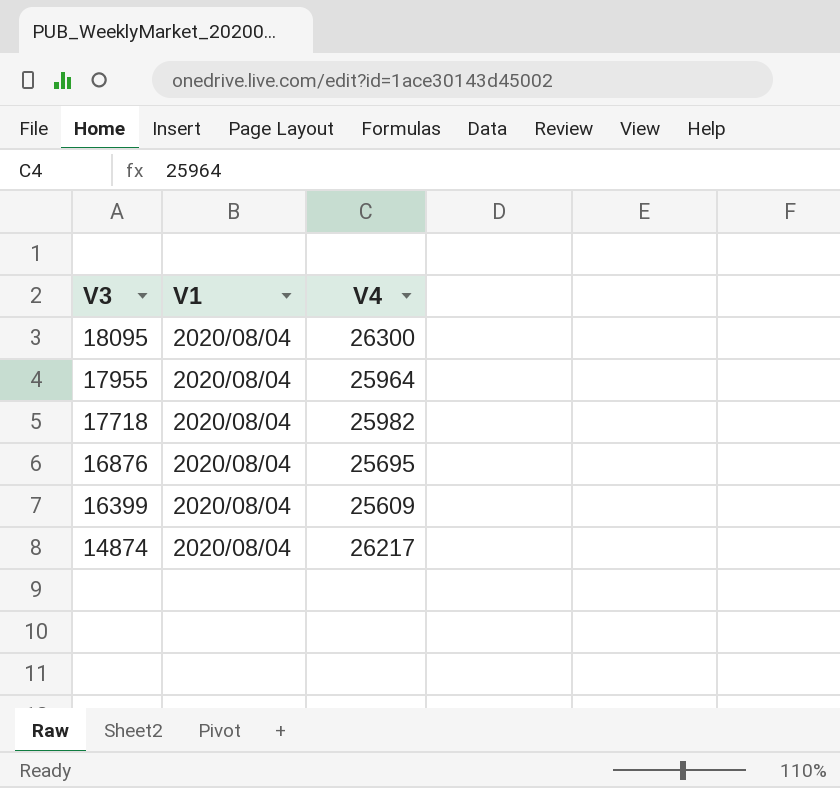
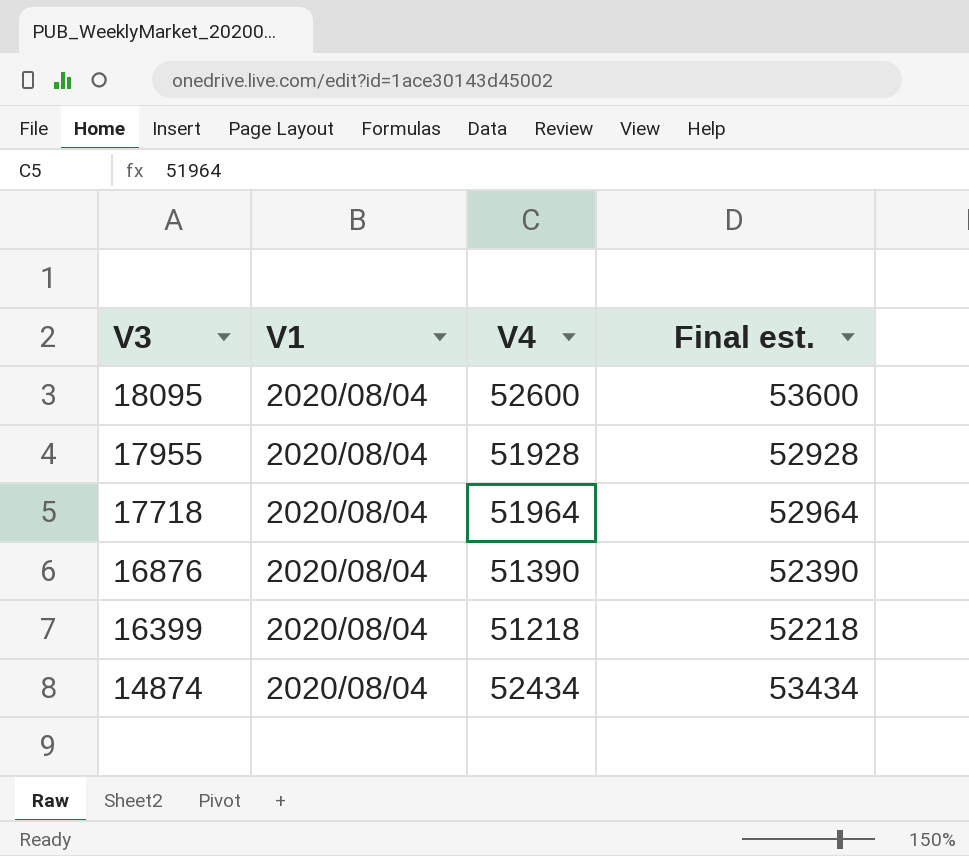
column Final est. | formula: none -> [V4] + 1000
18095 | V4: 26300 -> 52600
17955 | V4: 25964 -> 51928
17718 | V4: 25982 -> 51964
16876 | V4: 25695 -> 51390
16399 | V4: 25609 -> 51218
14874 | V4: 26217 -> 52434

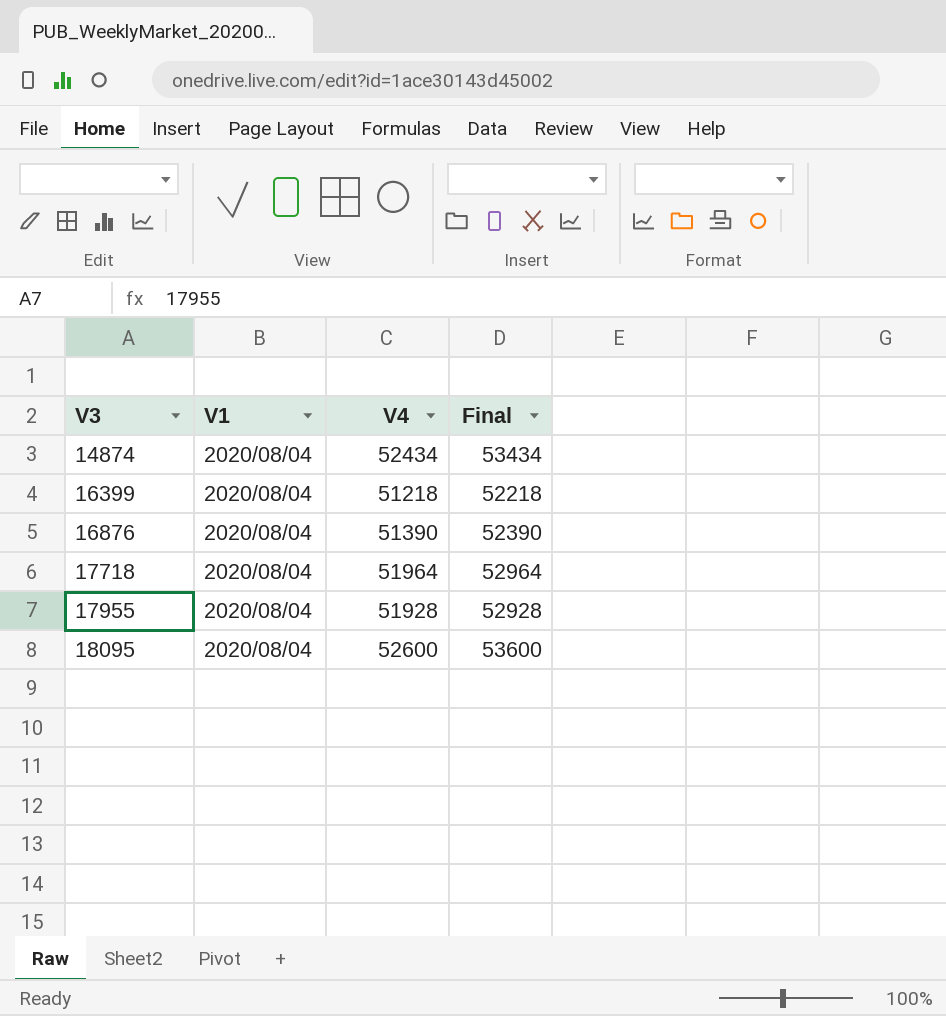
row order: V3 descending -> V3 ascending
column name: Final est. -> Final

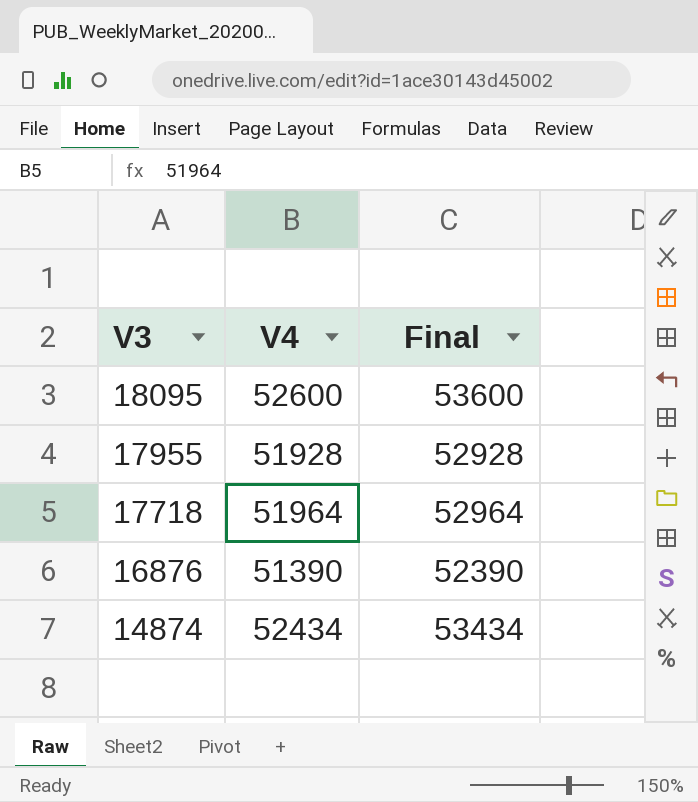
row order: V3 ascending -> V3 descending
column V1 | position: 2 -> none
row 16399: 2020/08/04 | 51218 | 52218 -> none

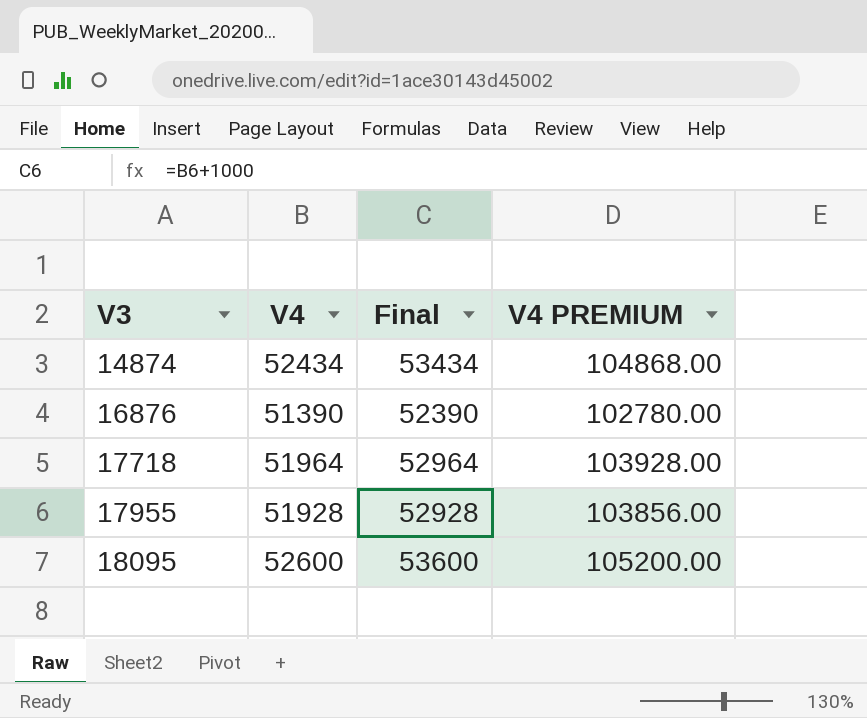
row order: V3 descending -> V3 ascending
column V4 PREMIUM | formula: none -> [V4] * 2

